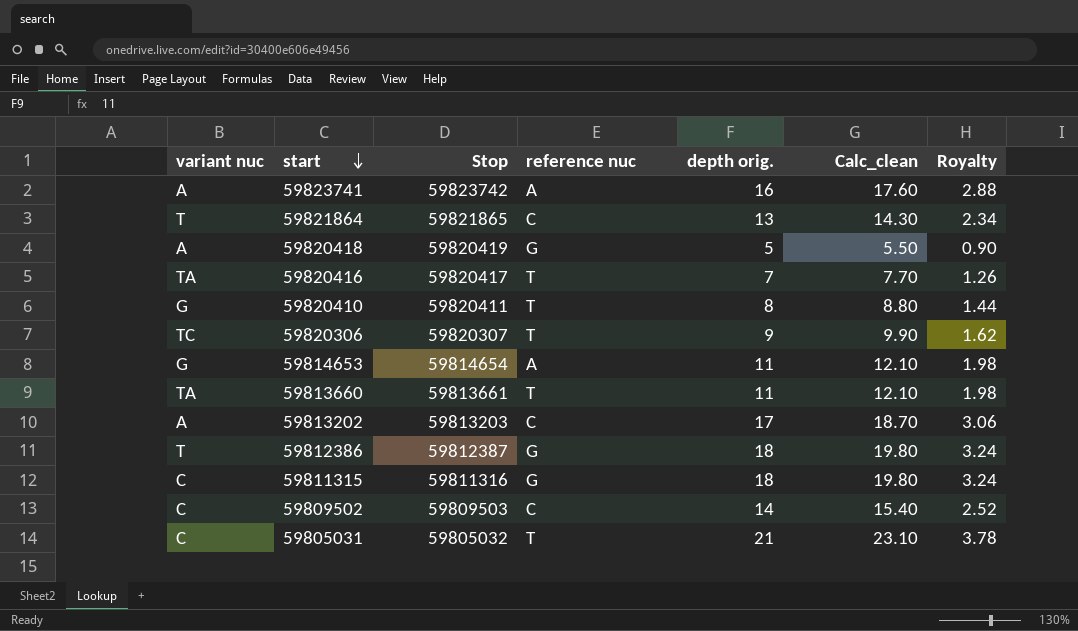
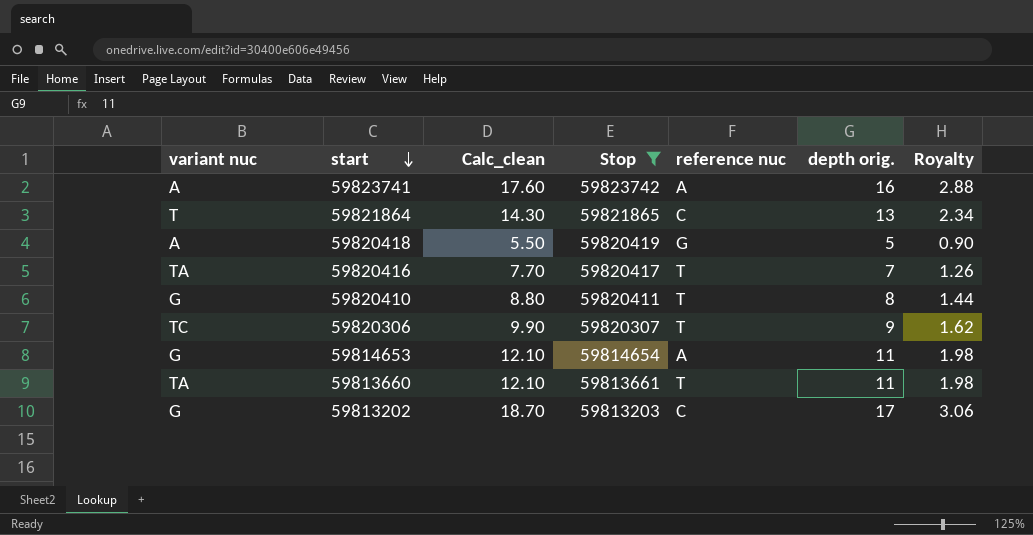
filter: none -> Stop >= 59813203
column Calc_clean | position: 6 -> 3
59813202 | variant nuc: A -> G

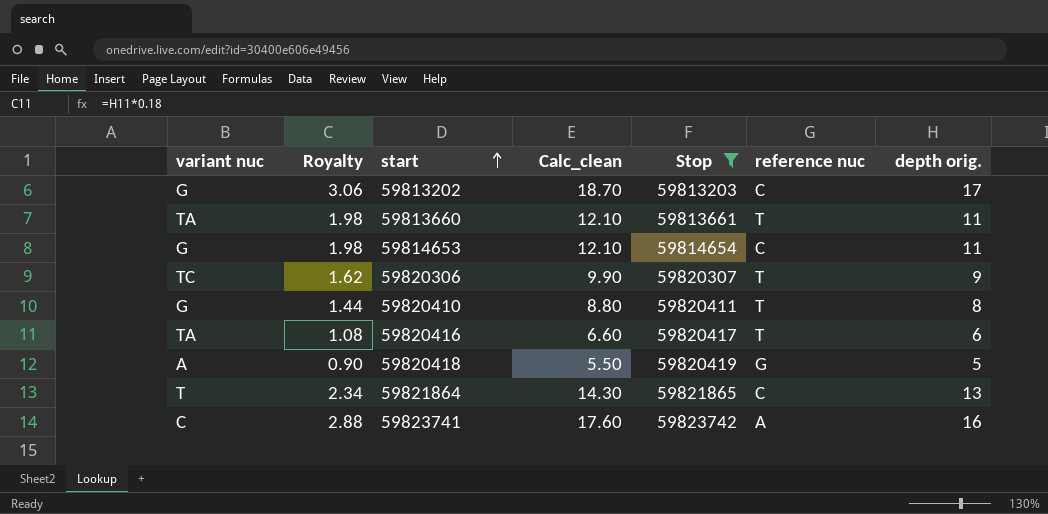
row order: start descending -> start ascending
column Royalty | position: 7 -> 2
59814653 | reference nuc: A -> C
59820416 | Royalty: 1.26 -> 1.08
59820416 | Calc_clean: 7.70 -> 6.60
59820416 | depth orig.: 7 -> 6
59823741 | variant nuc: A -> C

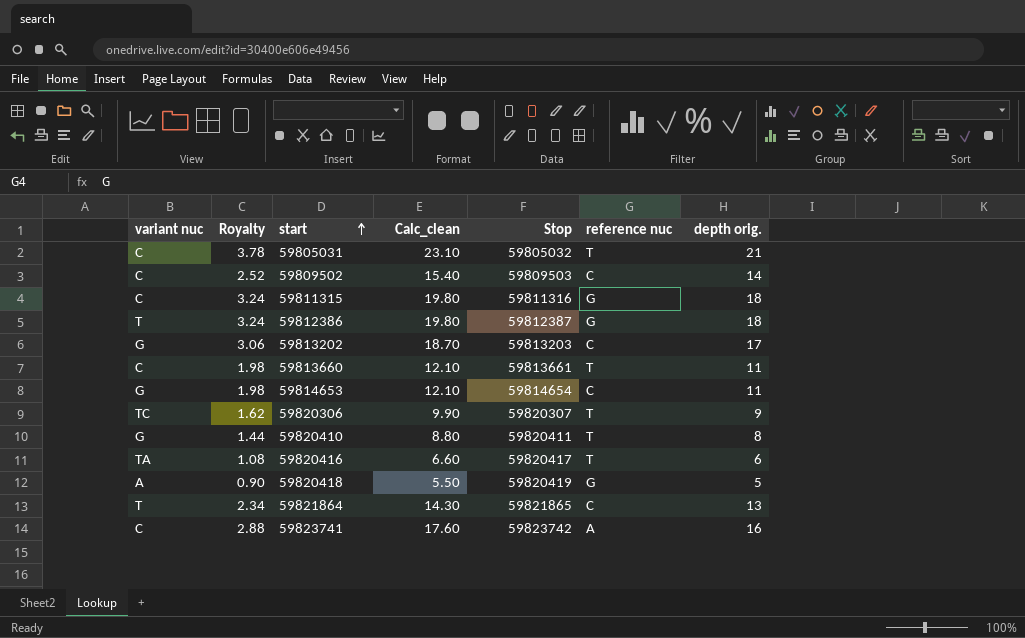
filter: Stop >= 59813203 -> none
59813660 | variant nuc: TA -> C

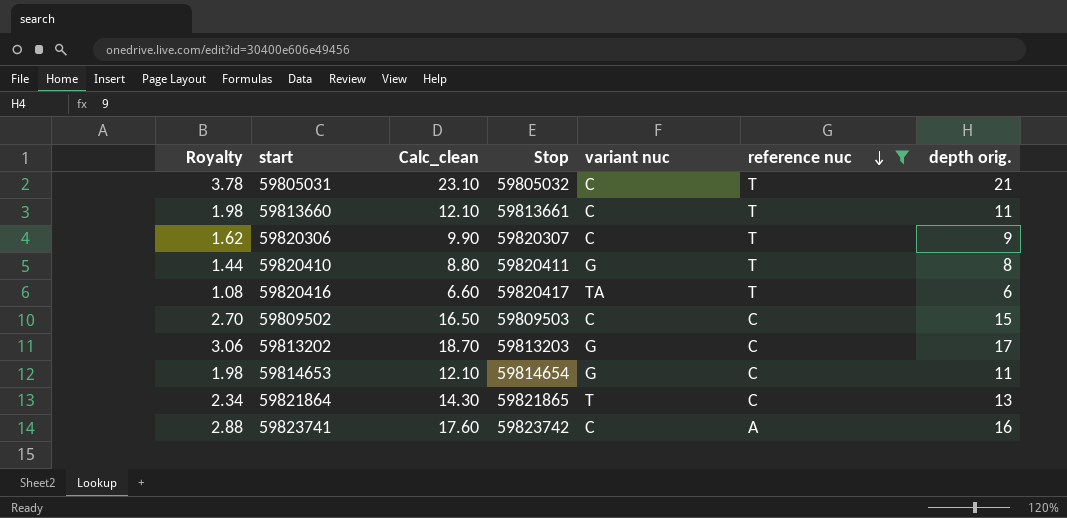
filter: none -> reference nuc != G
row order: start ascending -> reference nuc descending
column variant nuc | position: 1 -> 5
59820306 | variant nuc: TC -> C
59809502 | Royalty: 2.52 -> 2.70
59809502 | Calc_clean: 15.40 -> 16.50
59809502 | depth orig.: 14 -> 15

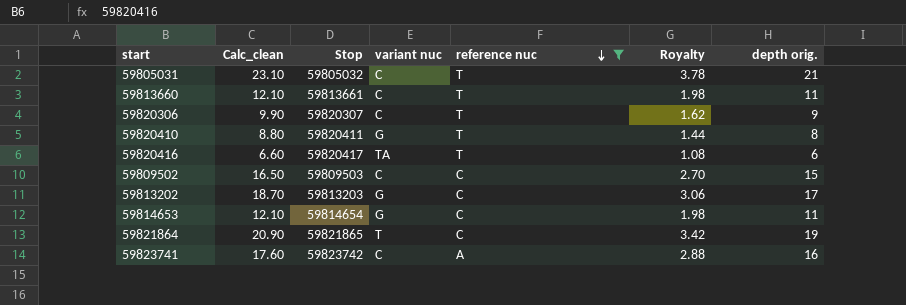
column Royalty | position: 1 -> 6
59821864 | Calc_clean: 14.30 -> 20.90
59821864 | Royalty: 2.34 -> 3.42
59821864 | depth orig.: 13 -> 19

